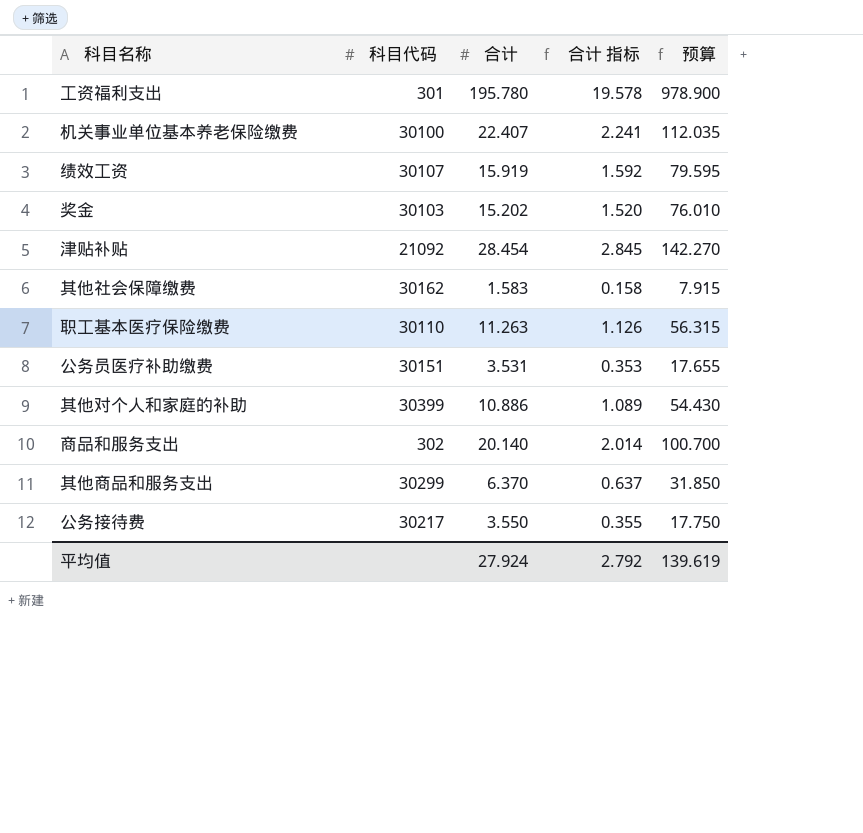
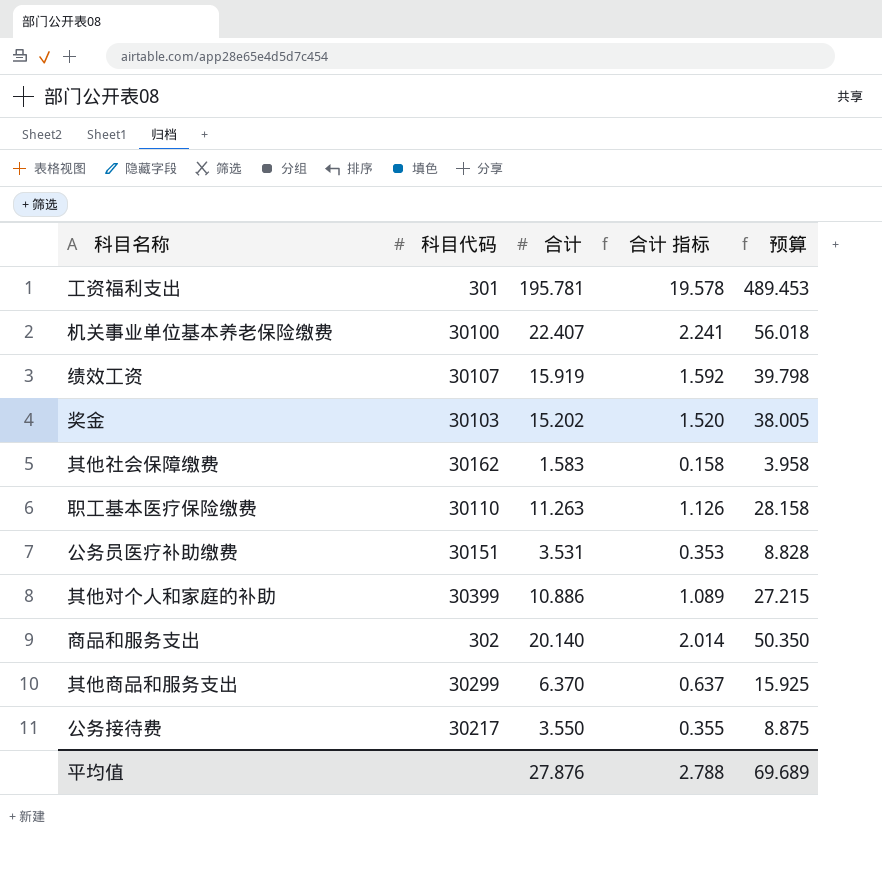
column 预算 | formula: [合计] * 5 -> [合计] * 2.5
row 津贴补贴: 21092 | 28.454 | 2.845 | 142.270 -> none
工资福利支出 | 合计: 195.780 -> 195.781
平均值 | 合计: 27.924 -> 27.876
平均值 | 合计 指标: 2.792 -> 2.788
平均值 | 预算: 139.619 -> 69.689

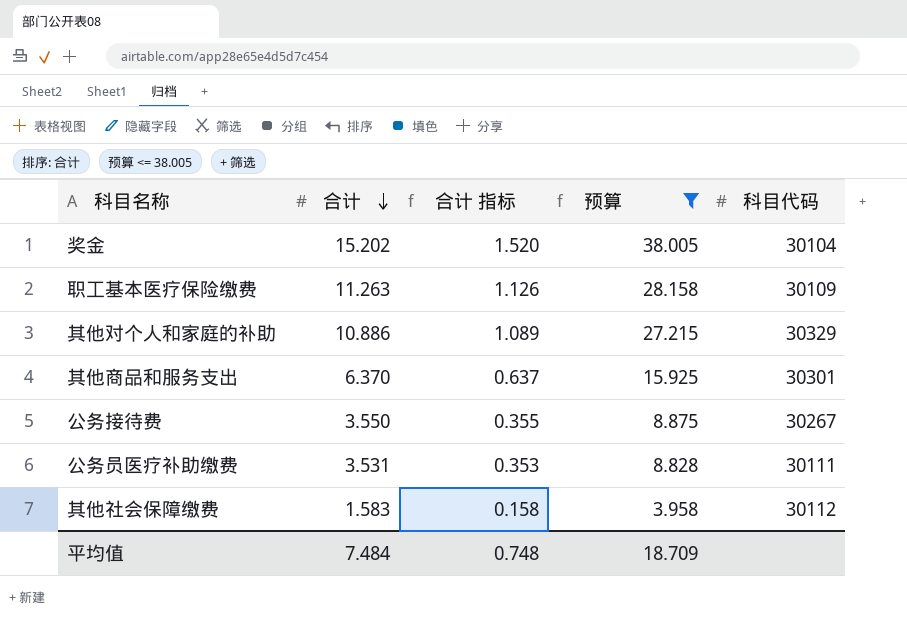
filter: none -> 预算 <= 38.005
row order: none -> 合计 descending
column 科目代码 | position: 2 -> 5
奖金 | 科目代码: 30103 -> 30104
职工基本医疗保险缴费 | 科目代码: 30110 -> 30109
其他对个人和家庭的补助 | 科目代码: 30399 -> 30329
其他商品和服务支出 | 科目代码: 30299 -> 30301
公务接待费 | 科目代码: 30217 -> 30267
公务员医疗补助缴费 | 科目代码: 30151 -> 30111
其他社会保障缴费 | 科目代码: 30162 -> 30112
平均值 | 合计: 27.876 -> 7.484
平均值 | 合计 指标: 2.788 -> 0.748
平均值 | 预算: 69.689 -> 18.709

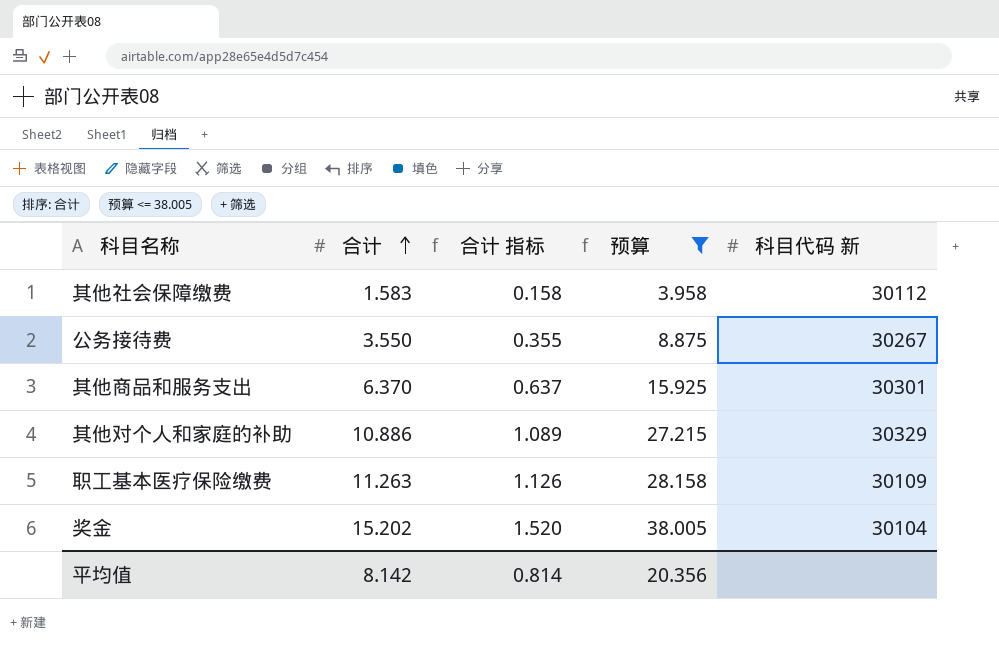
row order: 合计 descending -> 合计 ascending
column name: 科目代码 -> 科目代码 新
row 公务员医疗补助缴费: 3.531 | 0.353 | 8.828 | 30111 -> none
平均值 | 合计: 7.484 -> 8.142
平均值 | 合计 指标: 0.748 -> 0.814
平均值 | 预算: 18.709 -> 20.356

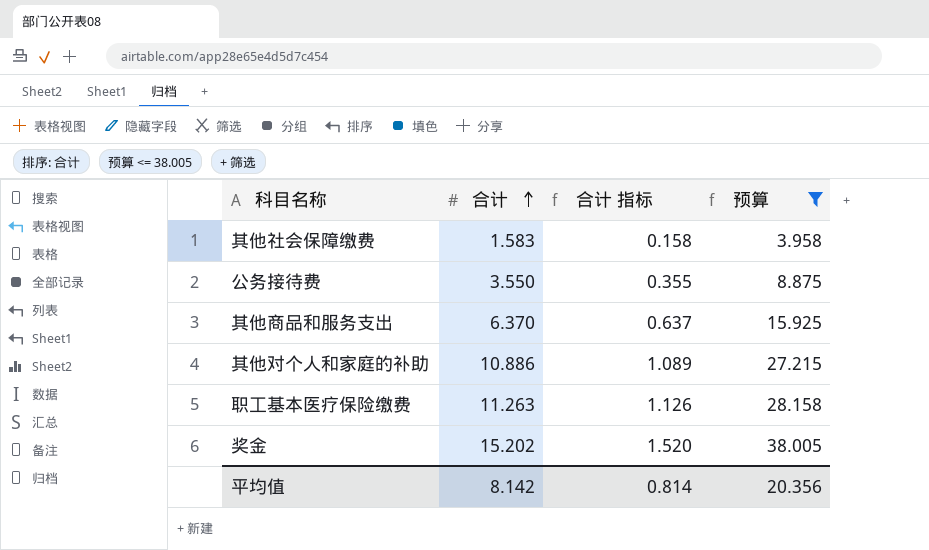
column 科目代码 新 | position: 5 -> none

